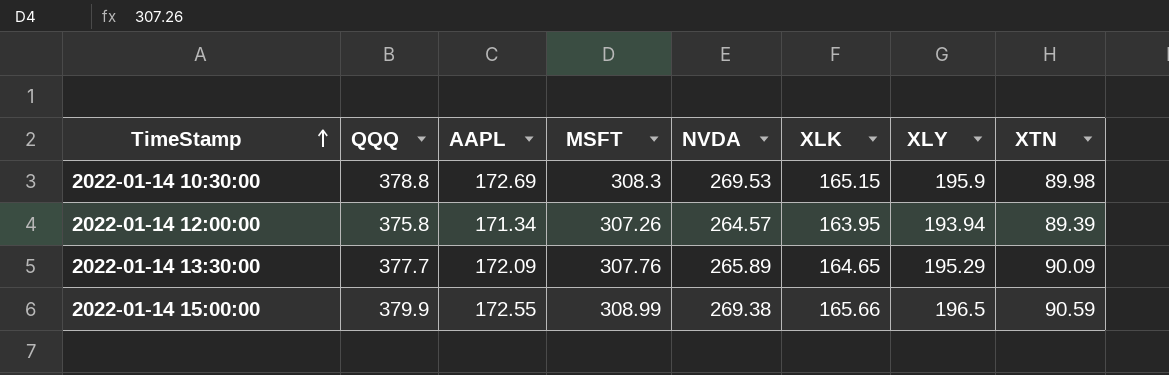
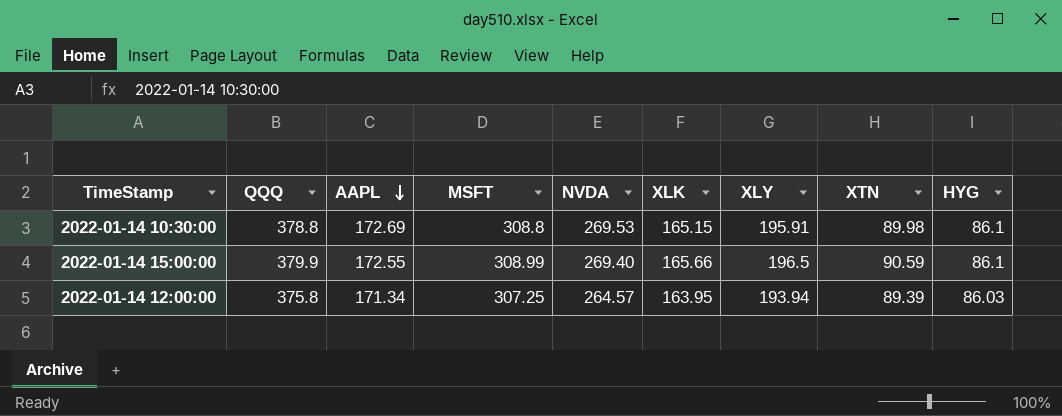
row order: TimeStamp ascending -> AAPL descending
column HYG | position: none -> 9
row 2022-01-14 13:30:00: 377.7 | 172.09 | 307.76 | 265.89 | 164.65 | 195.29 | 90.09 -> none
2022-01-14 10:30:00 | MSFT: 308.3 -> 308.8
2022-01-14 10:30:00 | XLY: 195.9 -> 195.91
2022-01-14 15:00:00 | NVDA: 269.38 -> 269.40
2022-01-14 12:00:00 | MSFT: 307.26 -> 307.25

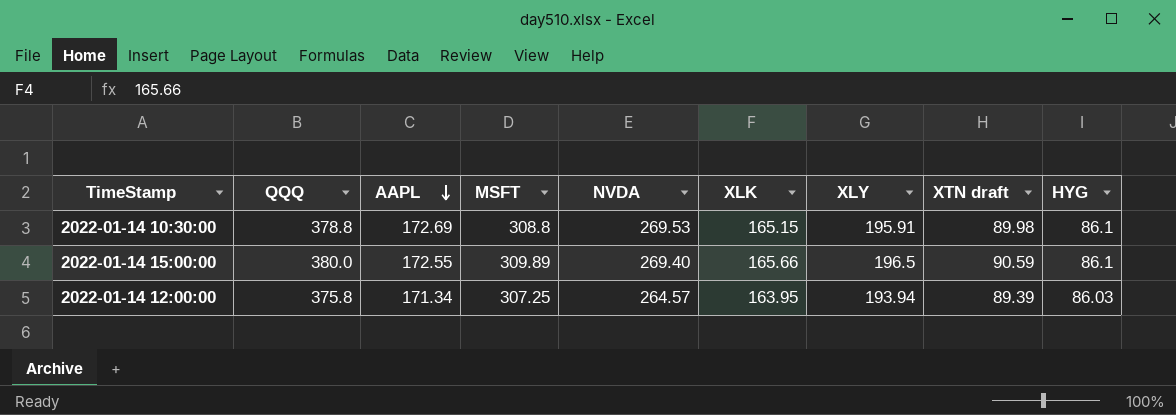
column name: XTN -> XTN draft
2022-01-14 15:00:00 | QQQ: 379.9 -> 380.0
2022-01-14 15:00:00 | MSFT: 308.99 -> 309.89

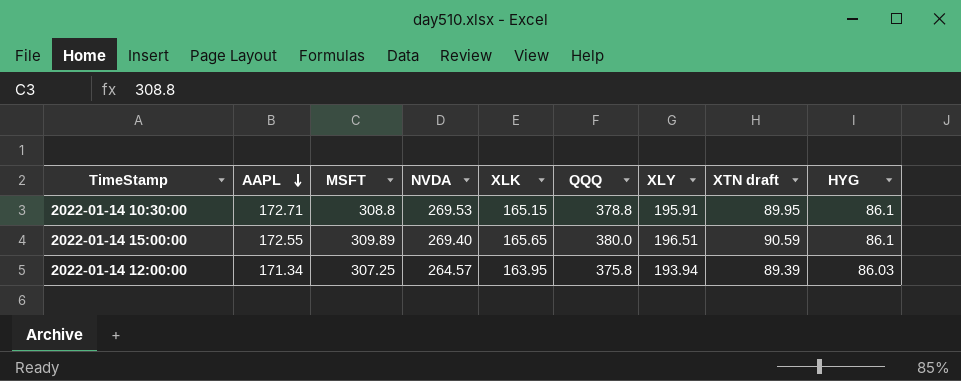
column QQQ | position: 2 -> 6
2022-01-14 10:30:00 | AAPL: 172.69 -> 172.71
2022-01-14 10:30:00 | XTN draft: 89.98 -> 89.95
2022-01-14 15:00:00 | XLK: 165.66 -> 165.65
2022-01-14 15:00:00 | XLY: 196.5 -> 196.51

